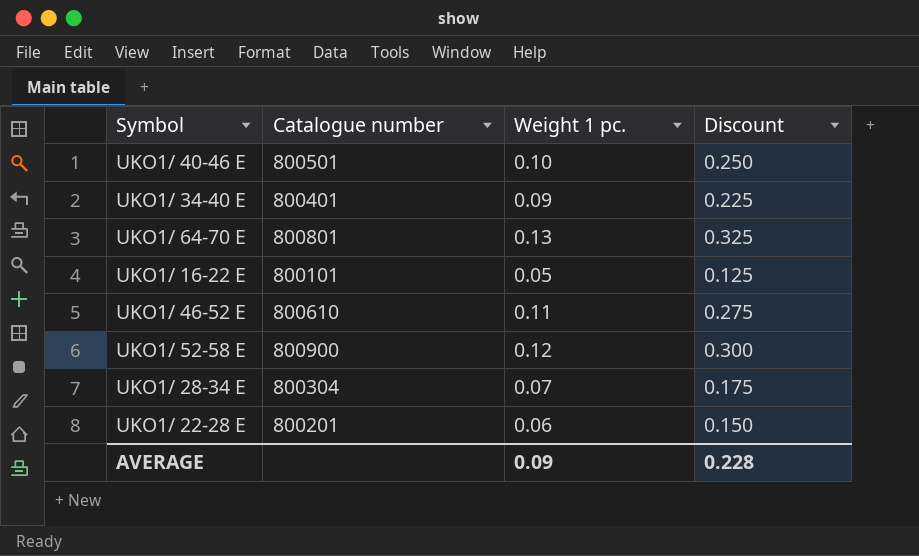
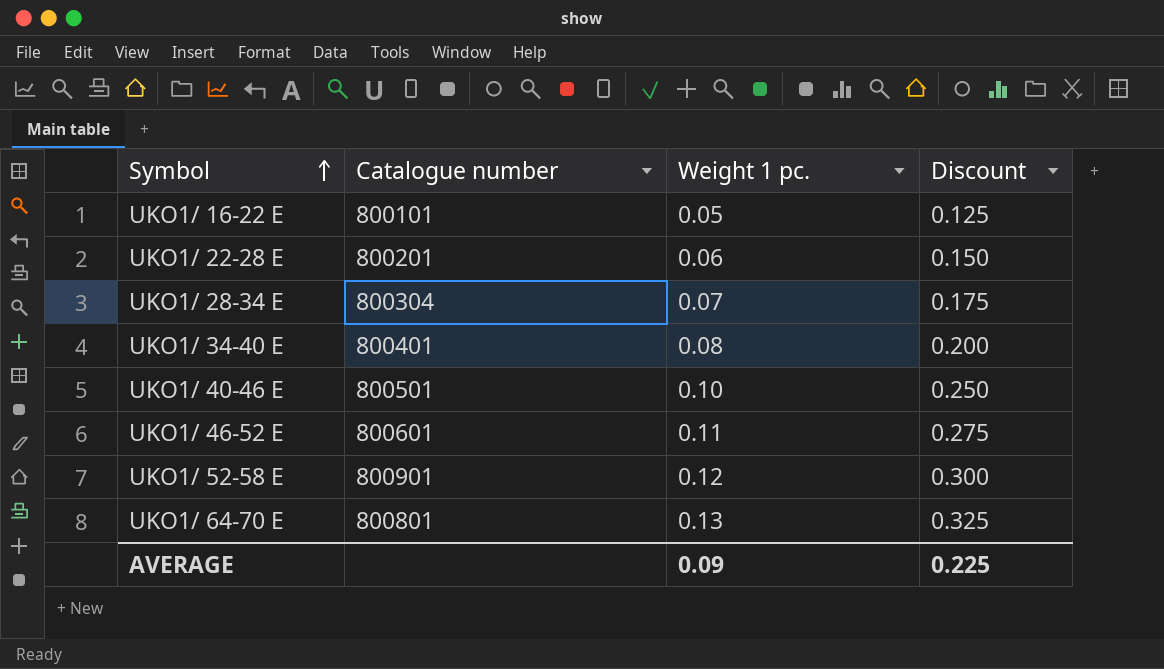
row order: none -> Symbol ascending
UKO1/ 34-40 E | Weight 1 pc.: 0.09 -> 0.08
UKO1/ 34-40 E | Discount: 0.225 -> 0.200
UKO1/ 46-52 E | Catalogue number: 800610 -> 800601
UKO1/ 52-58 E | Catalogue number: 800900 -> 800901
AVERAGE | Discount: 0.228 -> 0.225

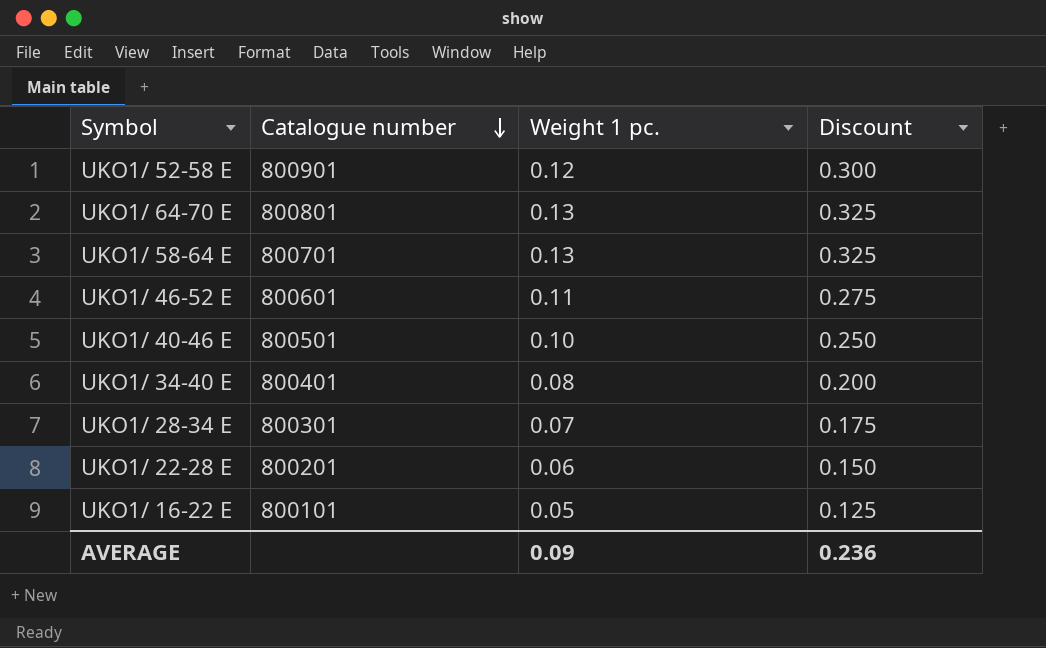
row order: Symbol ascending -> Catalogue number descending
row UKO1/ 58-64 E: none -> 800701 | 0.13 | 0.325
UKO1/ 28-34 E | Catalogue number: 800304 -> 800301
AVERAGE | Discount: 0.225 -> 0.236

